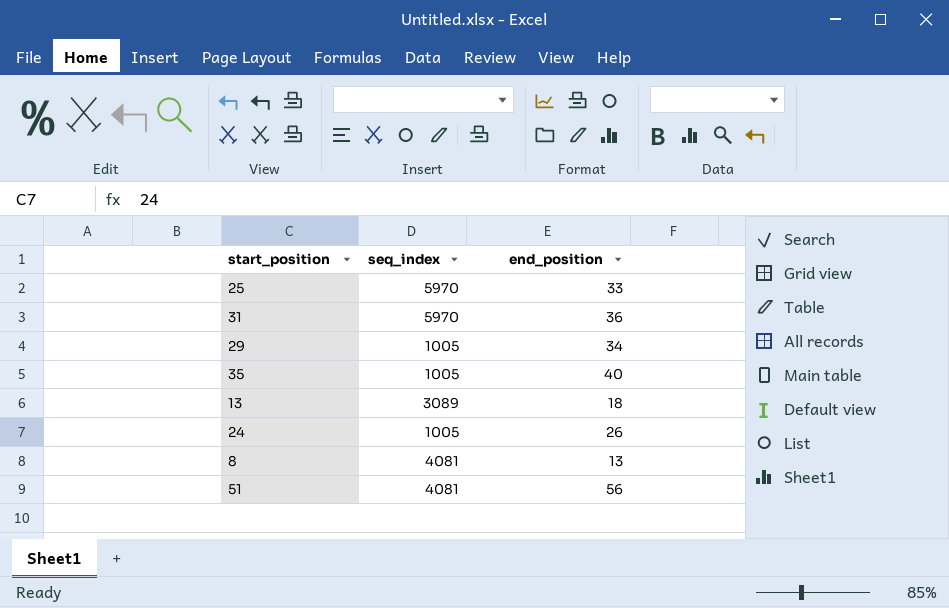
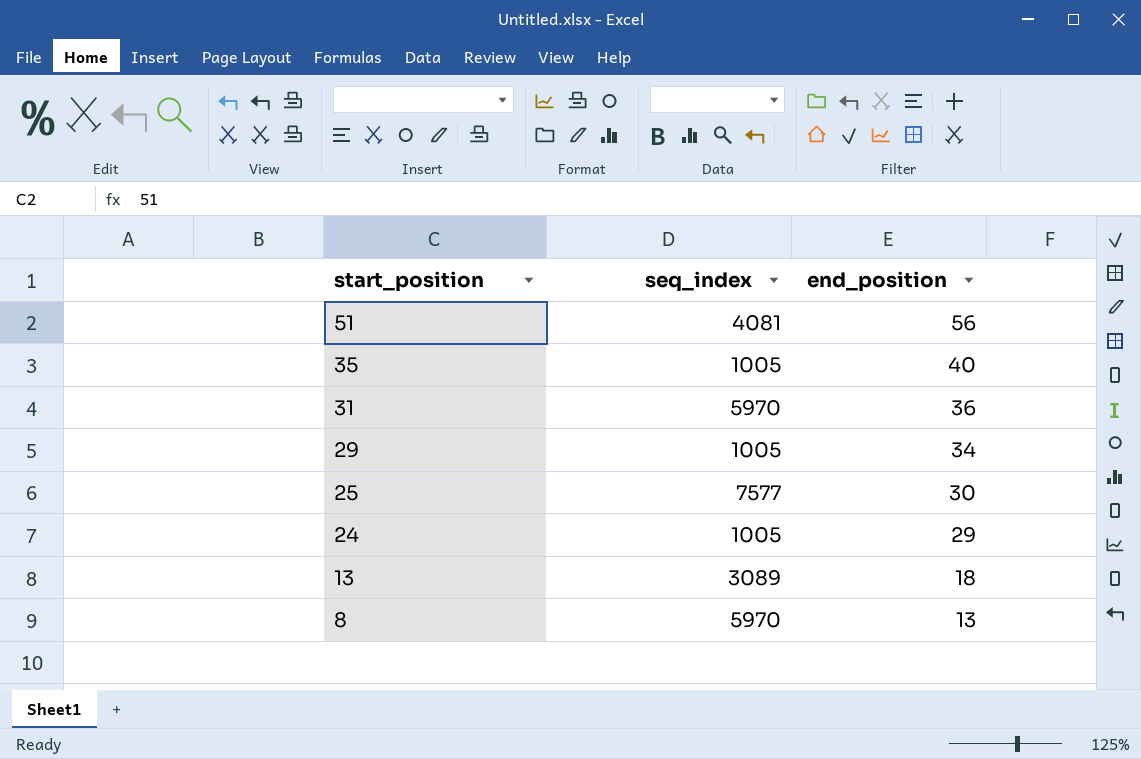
row order: none -> start_position descending
25 | seq_index: 5970 -> 7577
25 | end_position: 33 -> 30
24 | end_position: 26 -> 29
8 | seq_index: 4081 -> 5970

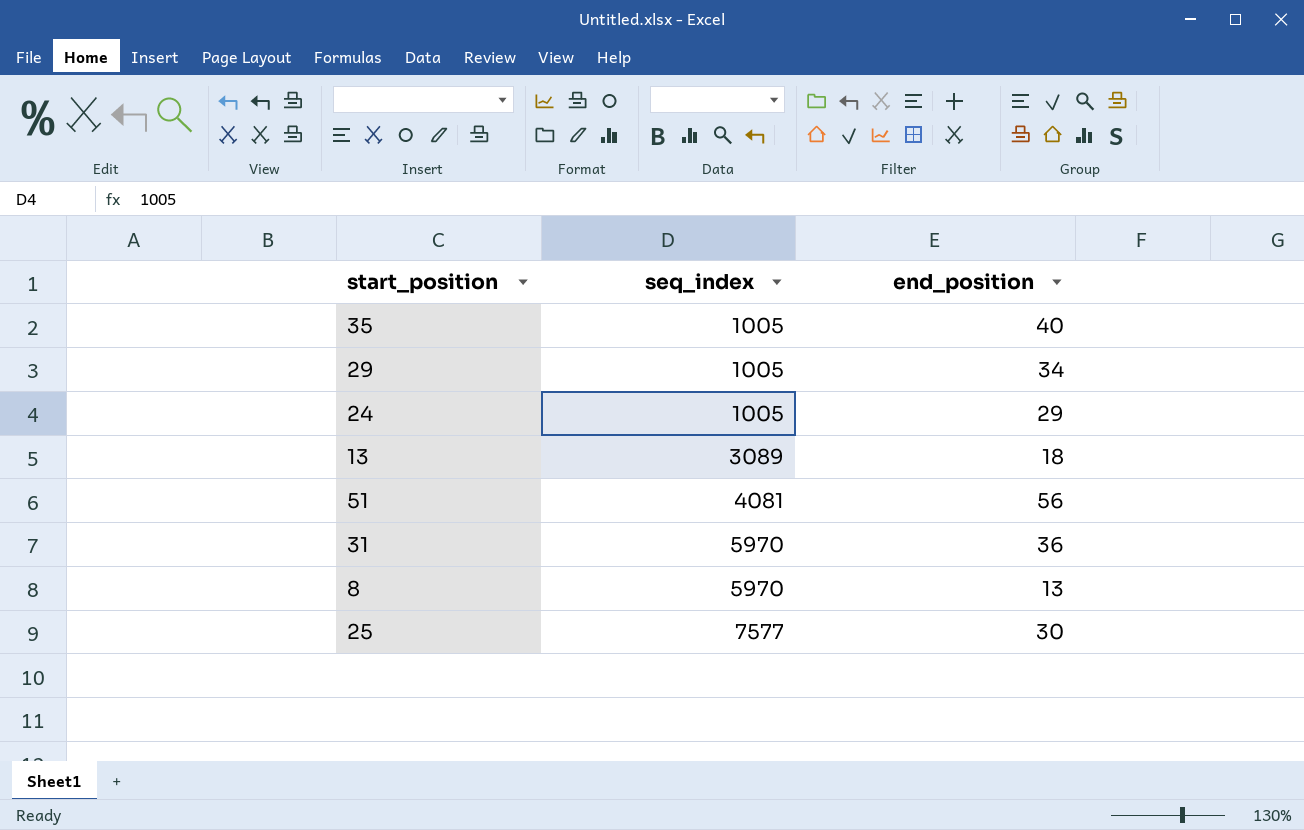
row order: start_position descending -> seq_index ascending

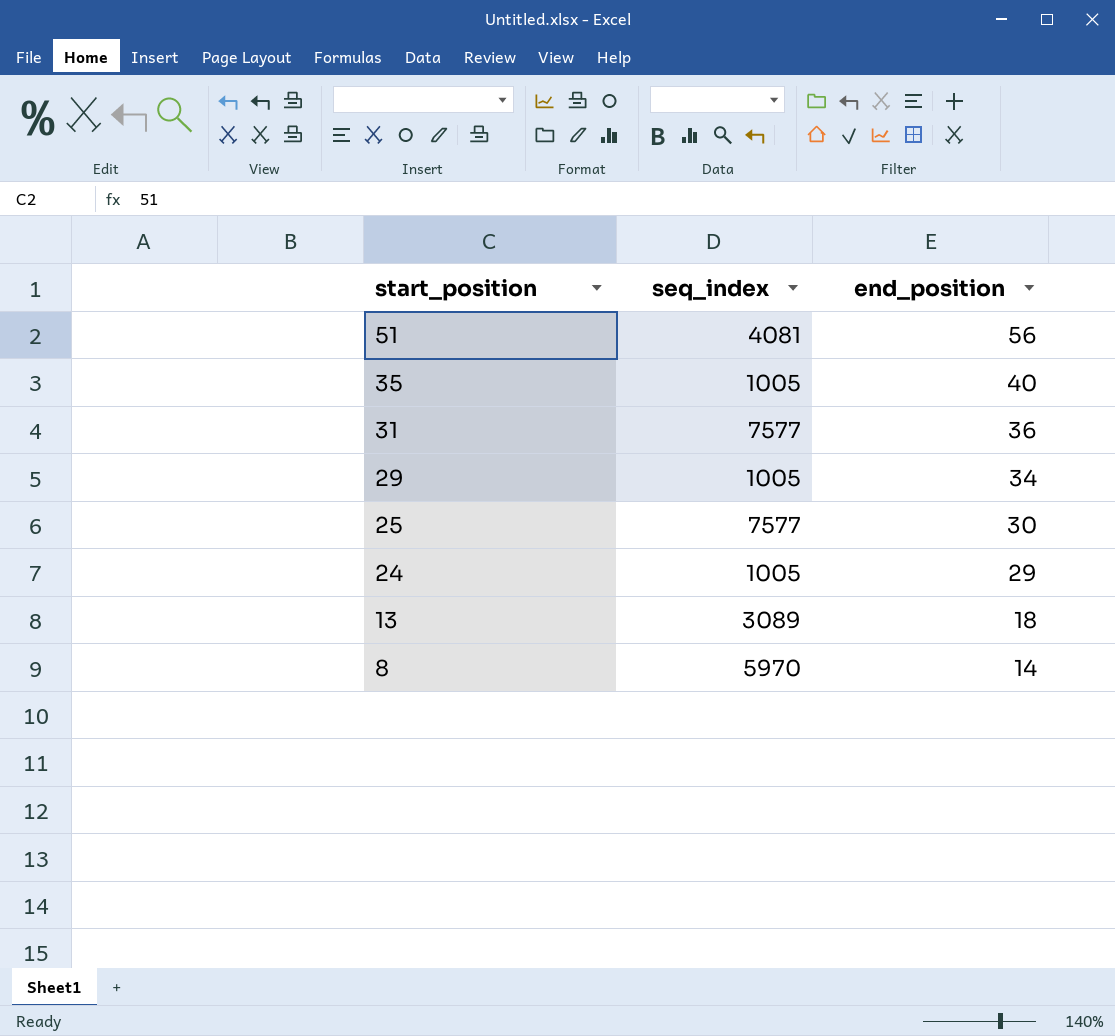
row order: seq_index ascending -> start_position descending
31 | seq_index: 5970 -> 7577
8 | end_position: 13 -> 14

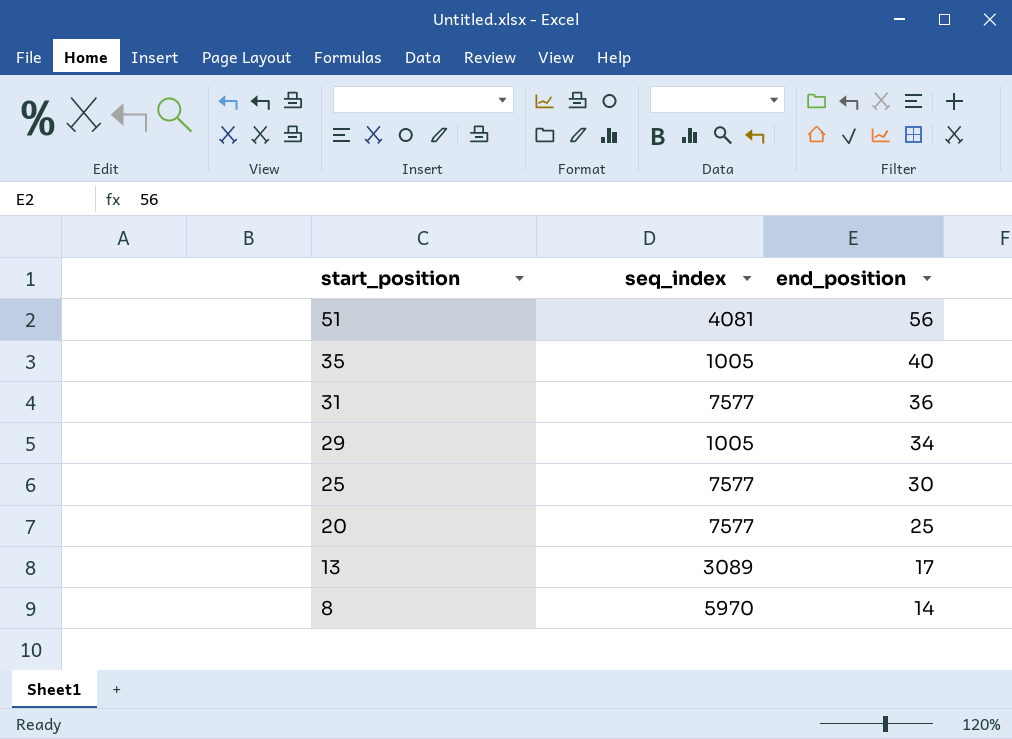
row 24: 1005 | 29 -> none
row 20: none -> 7577 | 25
13 | end_position: 18 -> 17

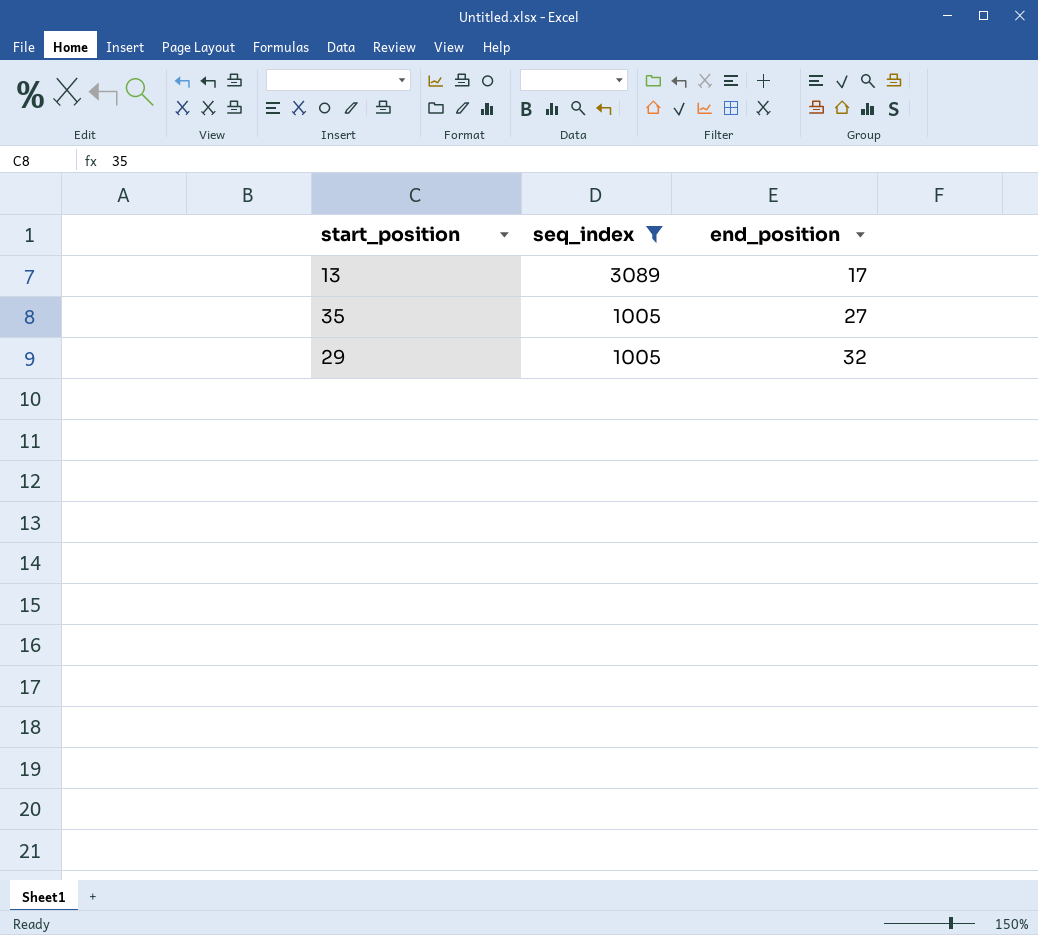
filter: none -> seq_index <= 3089
row order: start_position descending -> seq_index descending
35 | end_position: 40 -> 27
29 | end_position: 34 -> 32

